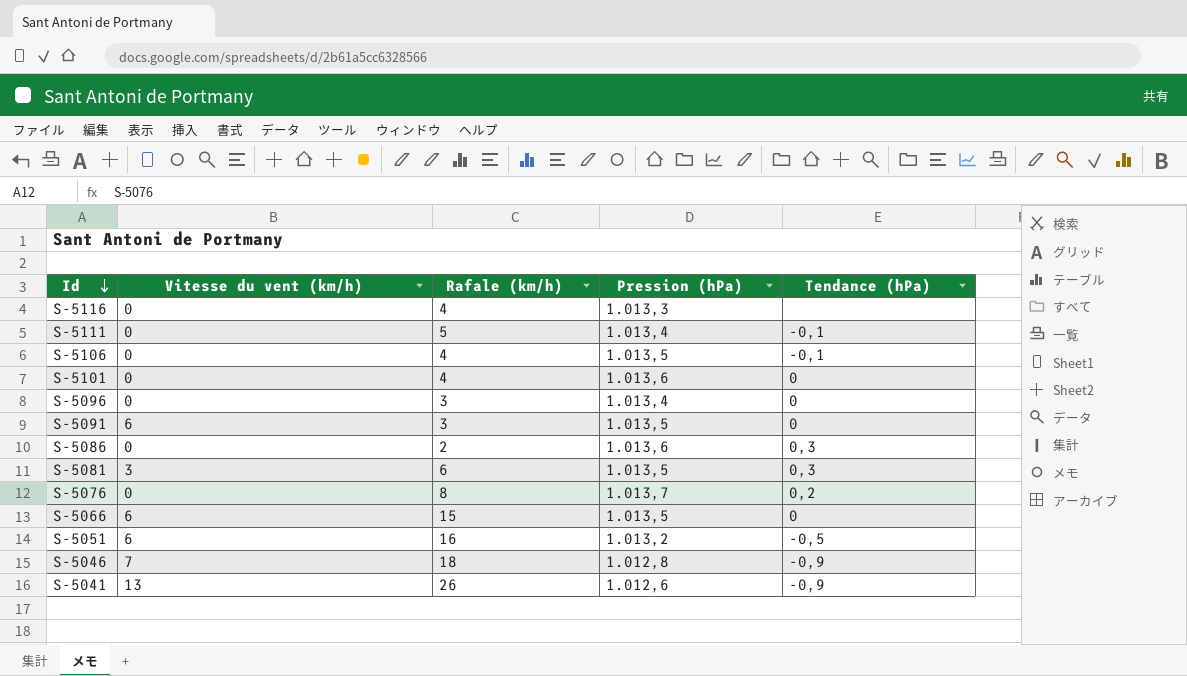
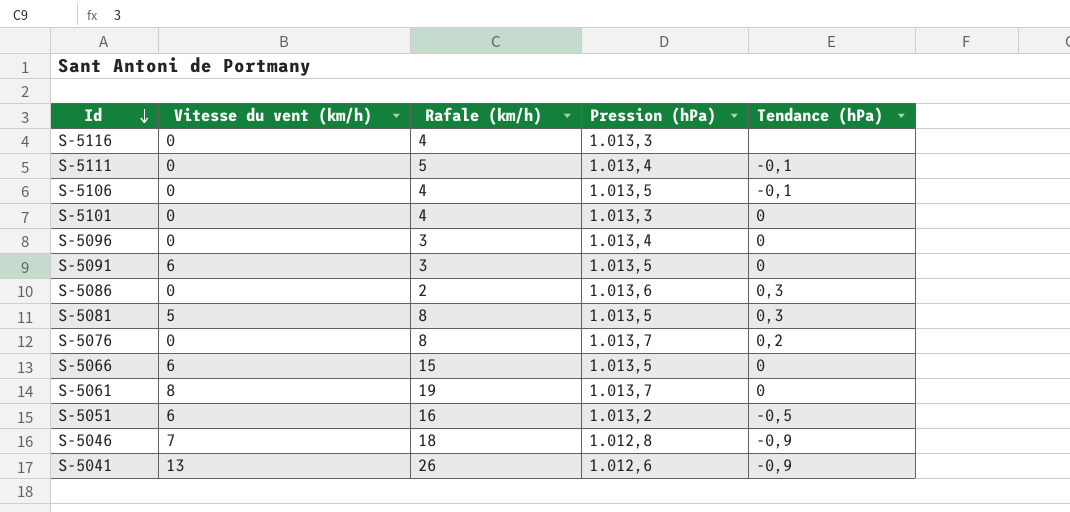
S-5101 | Pression (hPa): 1.013,6 -> 1.013,3
S-5081 | Vitesse du vent (km/h): 3 -> 5
S-5081 | Rafale (km/h): 6 -> 8
row S-5061: none -> 8 | 19 | 1.013,7 | 0

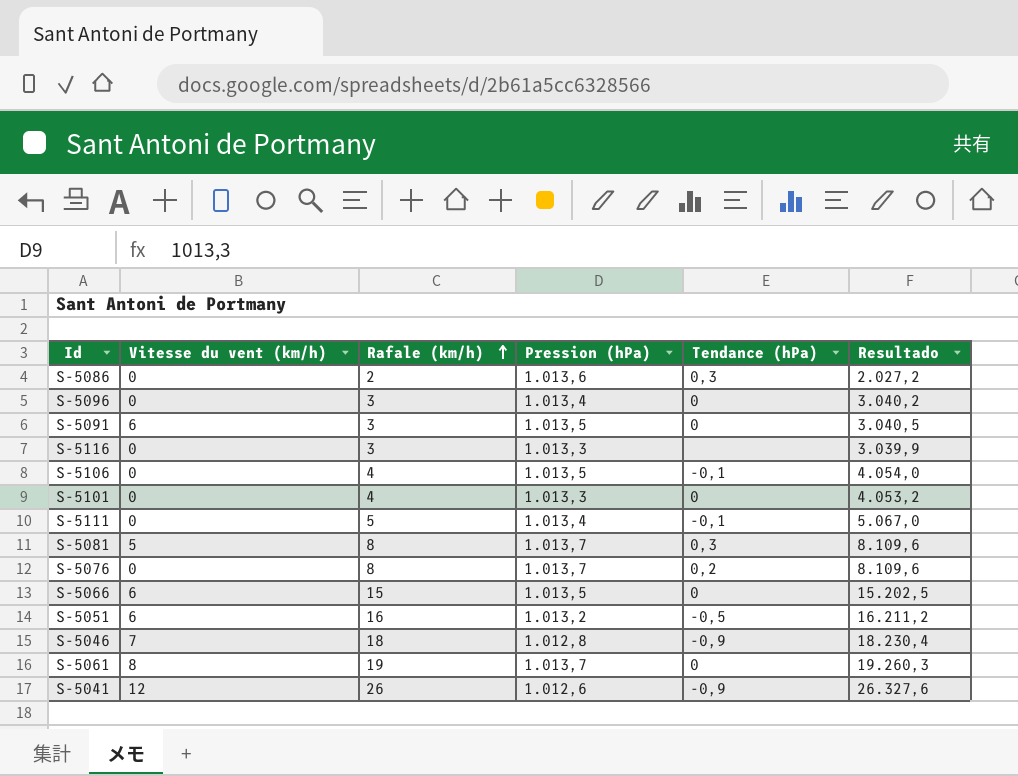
row order: Id descending -> Rafale (km/h) ascending
column Resultado | formula: none -> [Rafale (km/h)] * [Pression (hPa)]
S-5116 | Rafale (km/h): 4 -> 3
S-5081 | Pression (hPa): 1.013,5 -> 1.013,7
S-5041 | Vitesse du vent (km/h): 13 -> 12

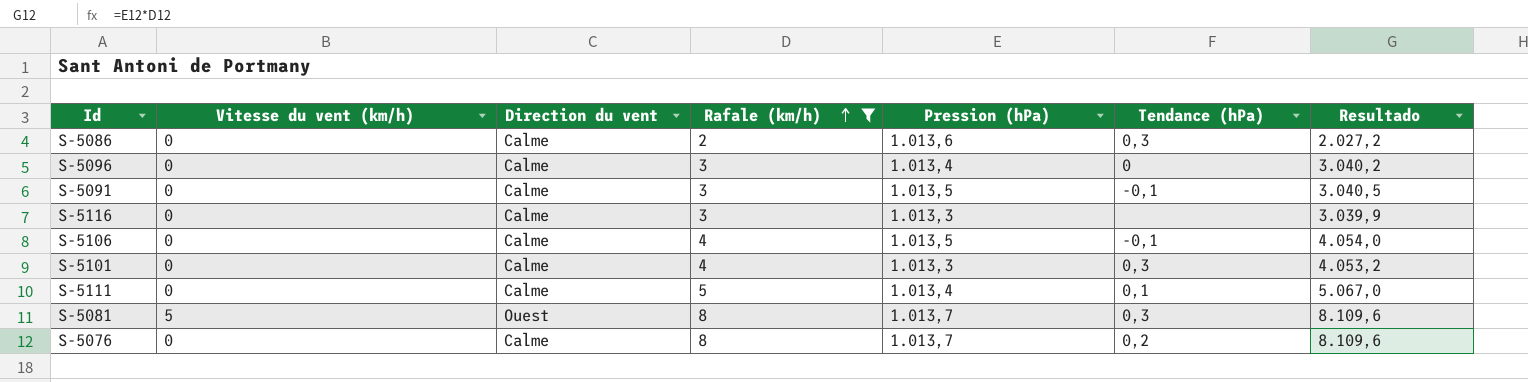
filter: none -> Rafale (km/h) <= 8
column Direction du vent | position: none -> 3
S-5091 | Vitesse du vent (km/h): 6 -> 0
S-5091 | Tendance (hPa): 0 -> -0,1
S-5101 | Tendance (hPa): 0 -> 0,3
S-5111 | Tendance (hPa): -0,1 -> 0,1

